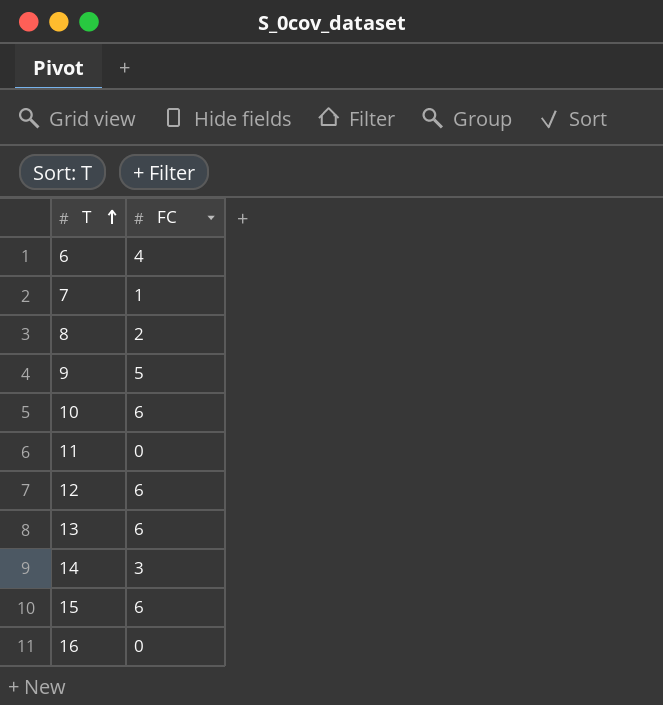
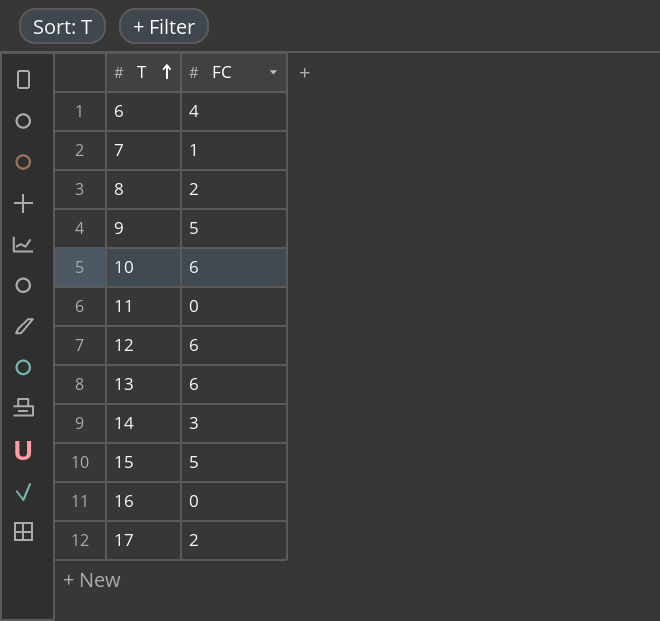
15 | FC: 6 -> 5
row 17: none -> 2

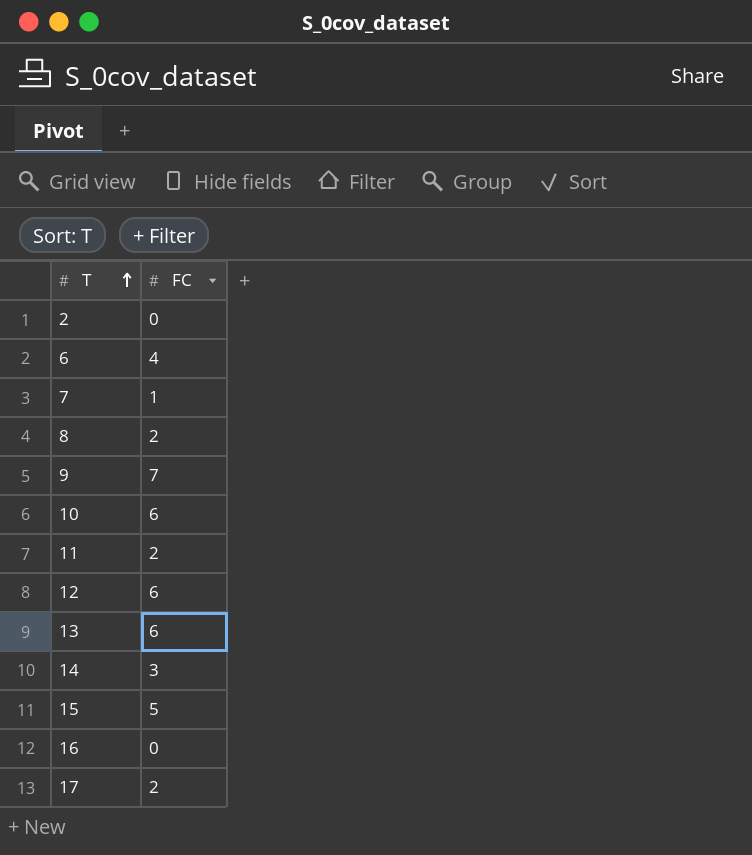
row 2: none -> 0
9 | FC: 5 -> 7
11 | FC: 0 -> 2

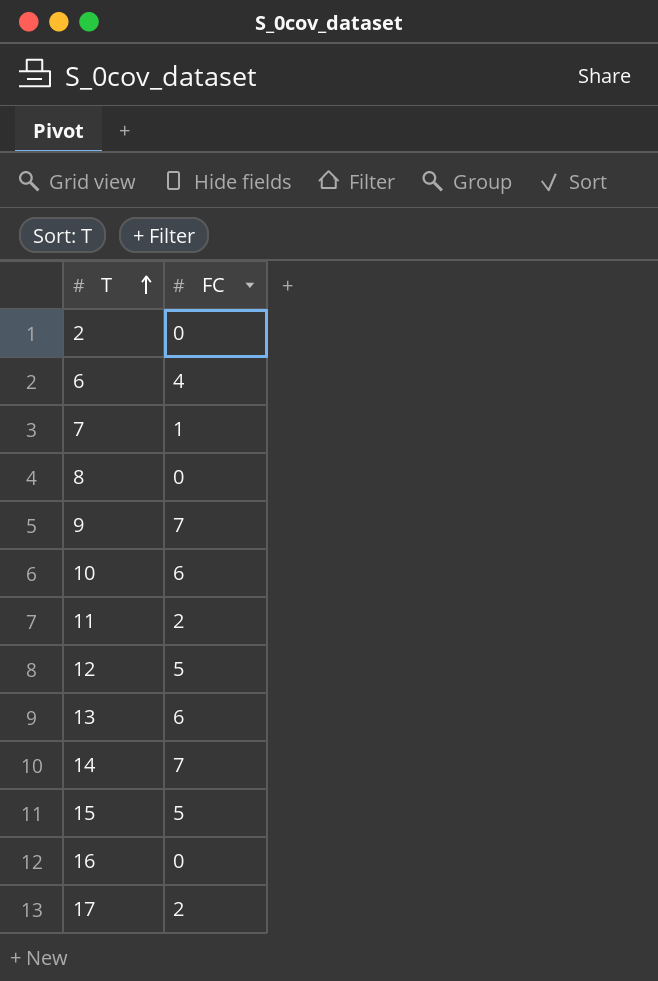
8 | FC: 2 -> 0
12 | FC: 6 -> 5
14 | FC: 3 -> 7

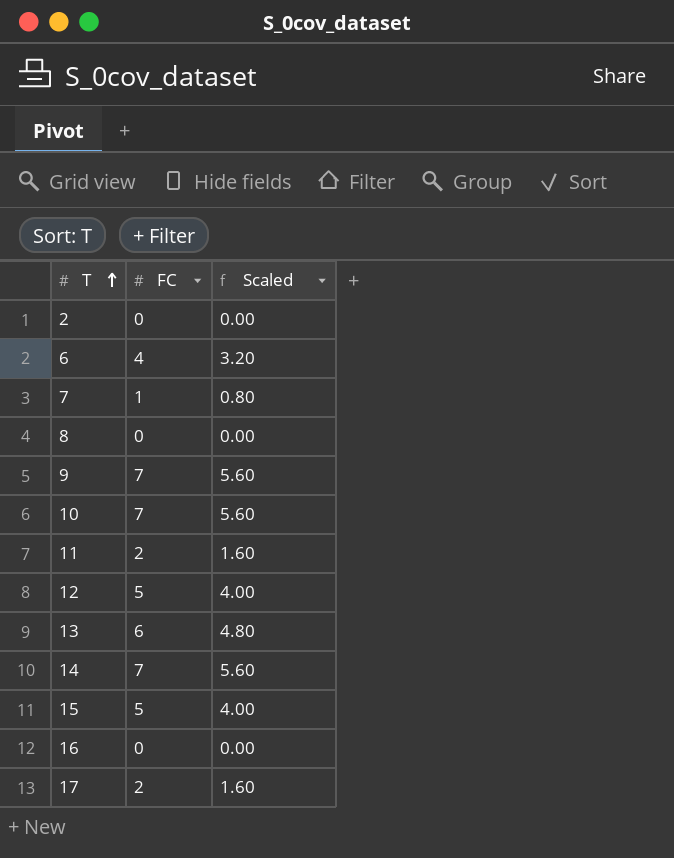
column Scaled | formula: none -> [FC] * 0.8
10 | FC: 6 -> 7

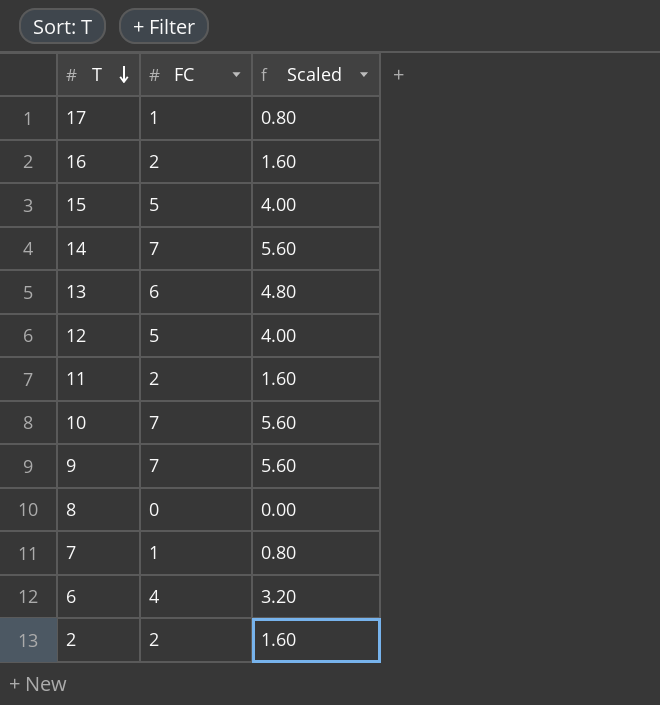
row order: T ascending -> T descending
17 | FC: 2 -> 1
17 | Scaled: 1.60 -> 0.80
16 | FC: 0 -> 2
16 | Scaled: 0.00 -> 1.60
2 | FC: 0 -> 2
2 | Scaled: 0.00 -> 1.60

